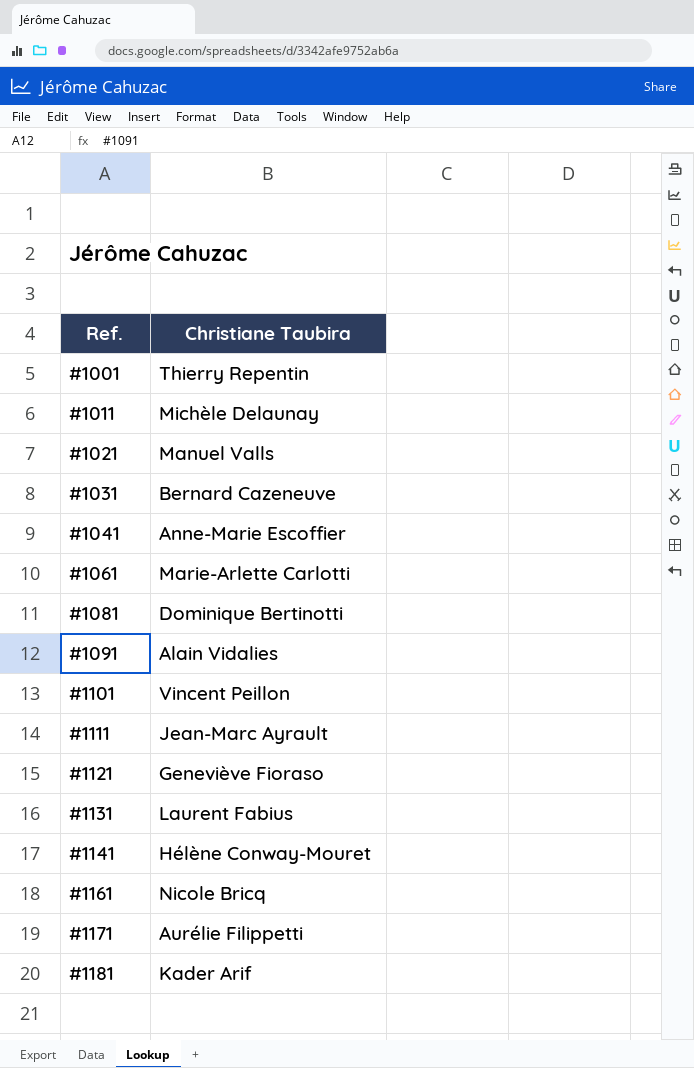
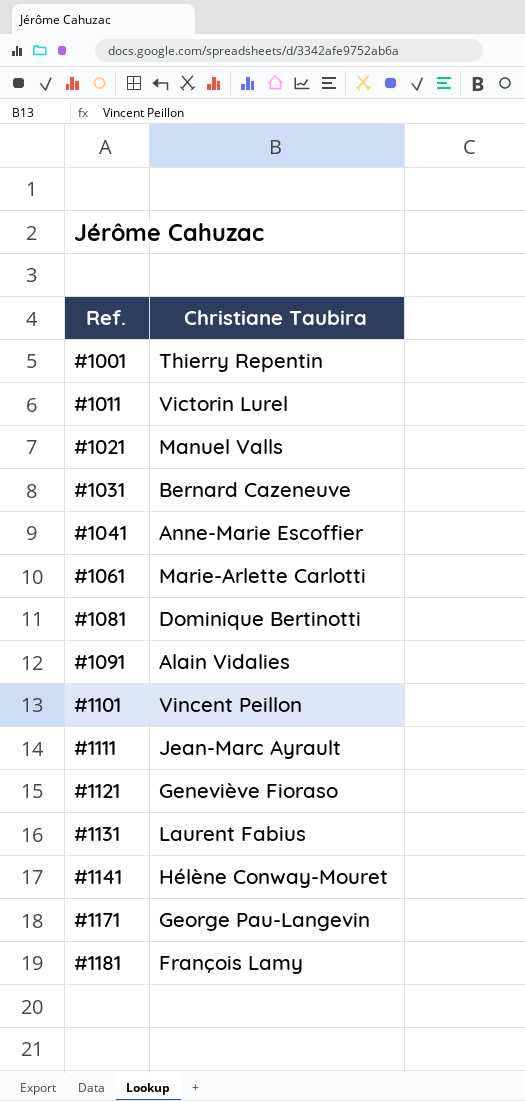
row #1161: Nicole Bricq -> none
#1011 | Christiane Taubira: Michèle Delaunay -> Victorin Lurel
#1171 | Christiane Taubira: Aurélie Filippetti -> George Pau-Langevin
#1181 | Christiane Taubira: Kader Arif -> François Lamy

